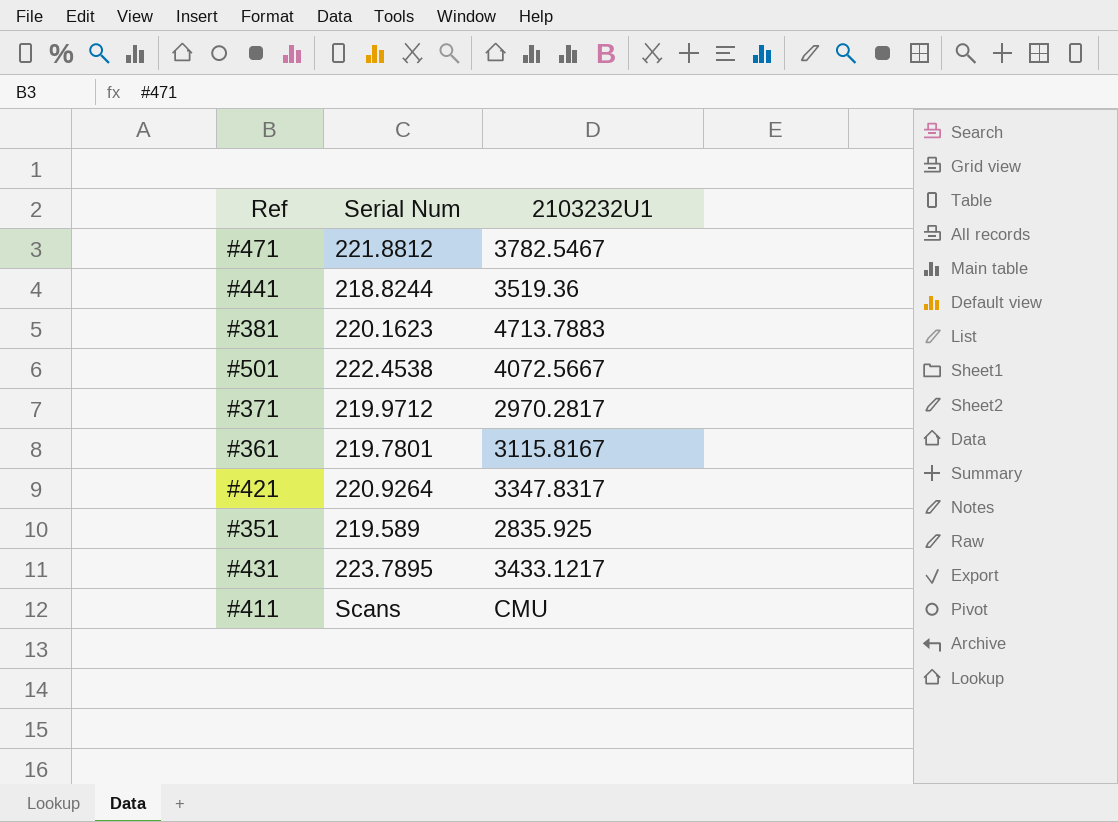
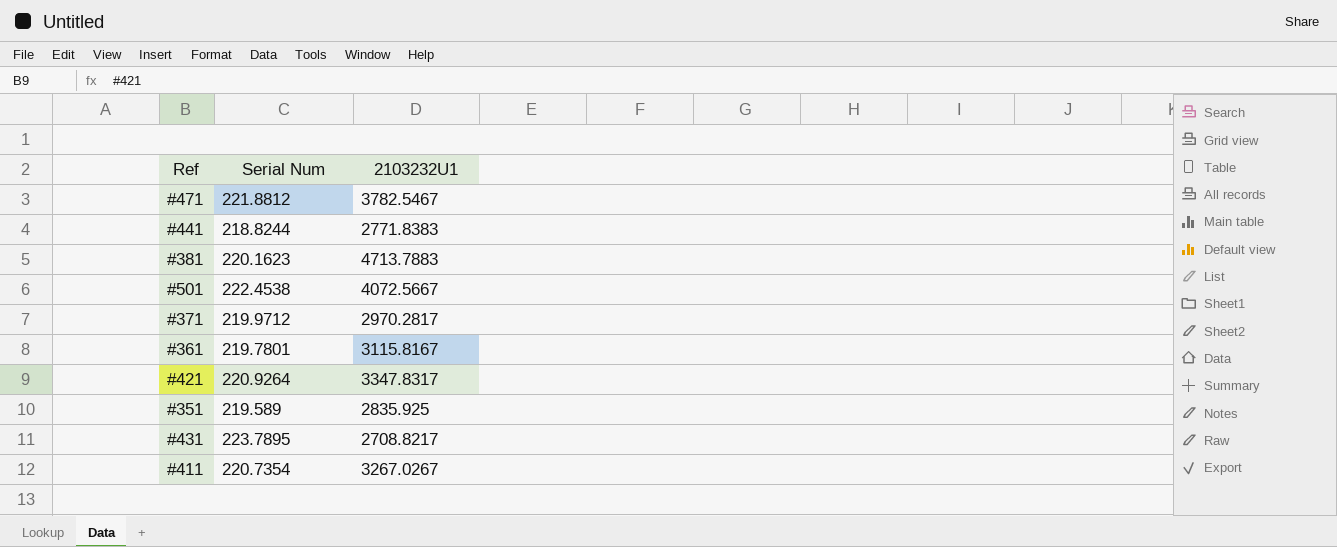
#441 | 2103232U1: 3519.36 -> 2771.8383
#431 | 2103232U1: 3433.1217 -> 2708.8217
#411 | Serial Num: Scans -> 220.7354
#411 | 2103232U1: CMU -> 3267.0267

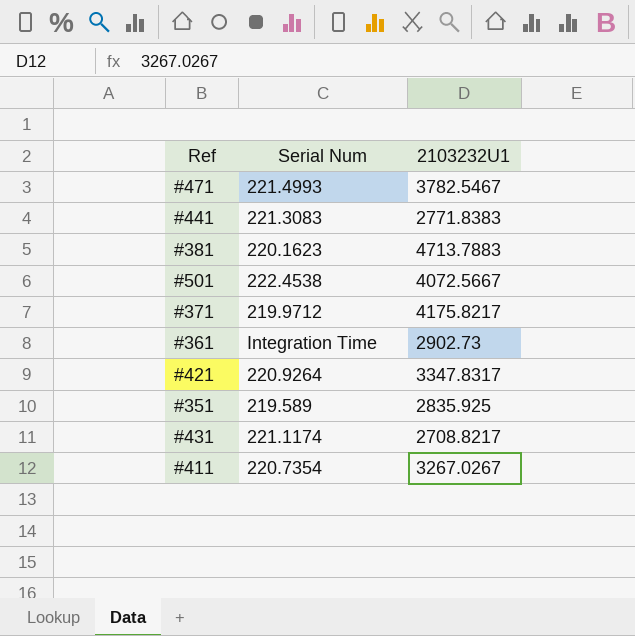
#471 | Serial Num: 221.8812 -> 221.4993
#441 | Serial Num: 218.8244 -> 221.3083
#371 | 2103232U1: 2970.2817 -> 4175.8217
#361 | Serial Num: 219.7801 -> Integration Time
#361 | 2103232U1: 3115.8167 -> 2902.73
#431 | Serial Num: 223.7895 -> 221.1174

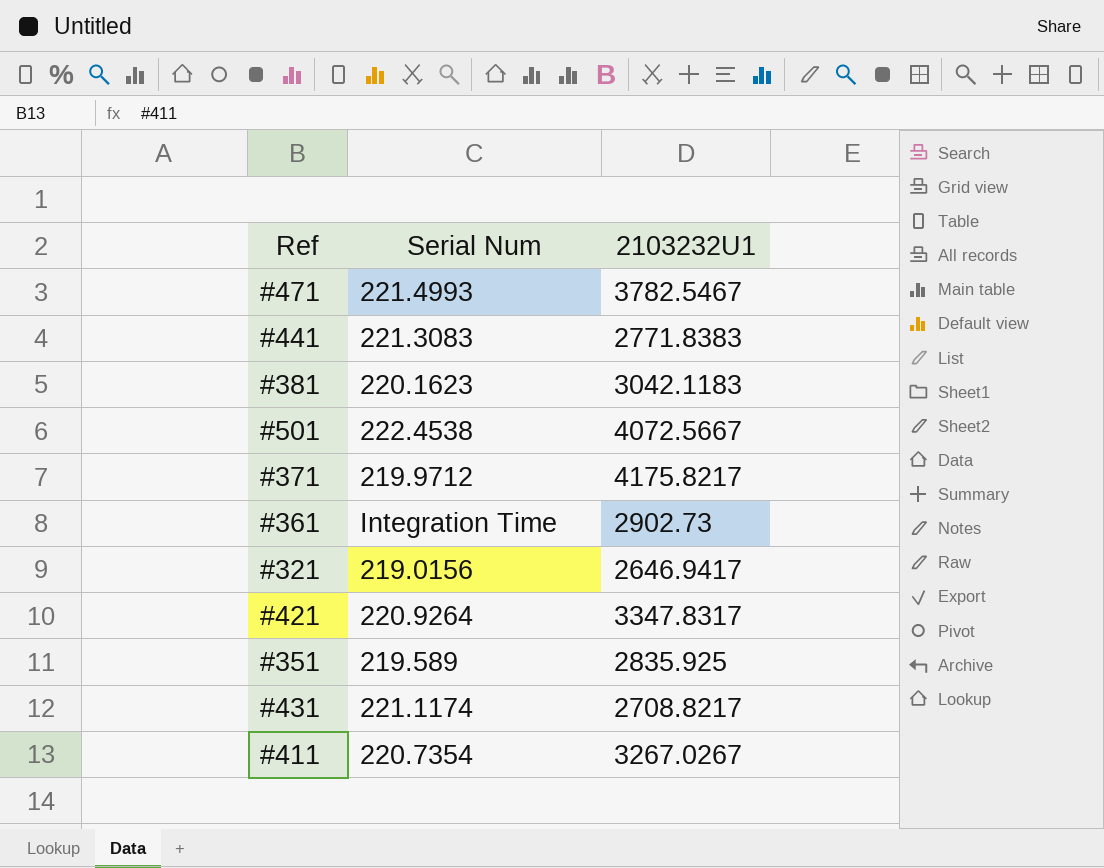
#381 | 2103232U1: 4713.7883 -> 3042.1183
row #321: none -> 219.0156 | 2646.9417

